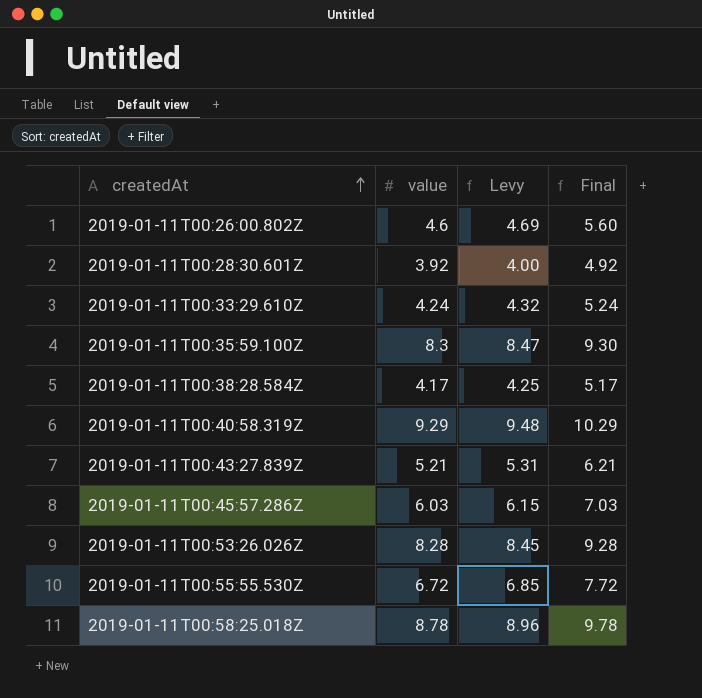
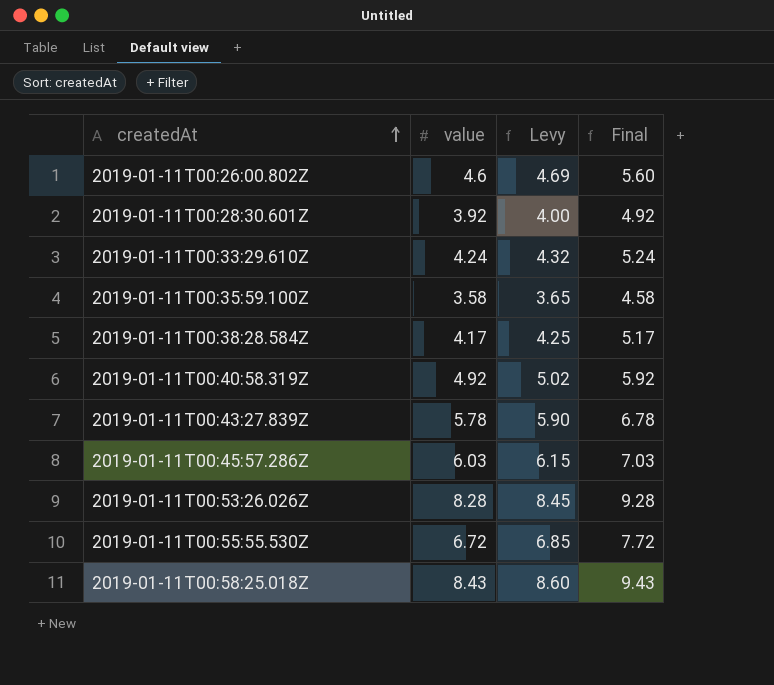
2019-01-11T00:35:59.100Z | value: 8.3 -> 3.58
2019-01-11T00:35:59.100Z | Levy: 8.47 -> 3.65
2019-01-11T00:35:59.100Z | Final: 9.30 -> 4.58
2019-01-11T00:40:58.319Z | value: 9.29 -> 4.92
2019-01-11T00:40:58.319Z | Levy: 9.48 -> 5.02
2019-01-11T00:40:58.319Z | Final: 10.29 -> 5.92
2019-01-11T00:43:27.839Z | value: 5.21 -> 5.78
2019-01-11T00:43:27.839Z | Levy: 5.31 -> 5.90
2019-01-11T00:43:27.839Z | Final: 6.21 -> 6.78
2019-01-11T00:58:25.018Z | value: 8.78 -> 8.43
2019-01-11T00:58:25.018Z | Levy: 8.96 -> 8.60
2019-01-11T00:58:25.018Z | Final: 9.78 -> 9.43

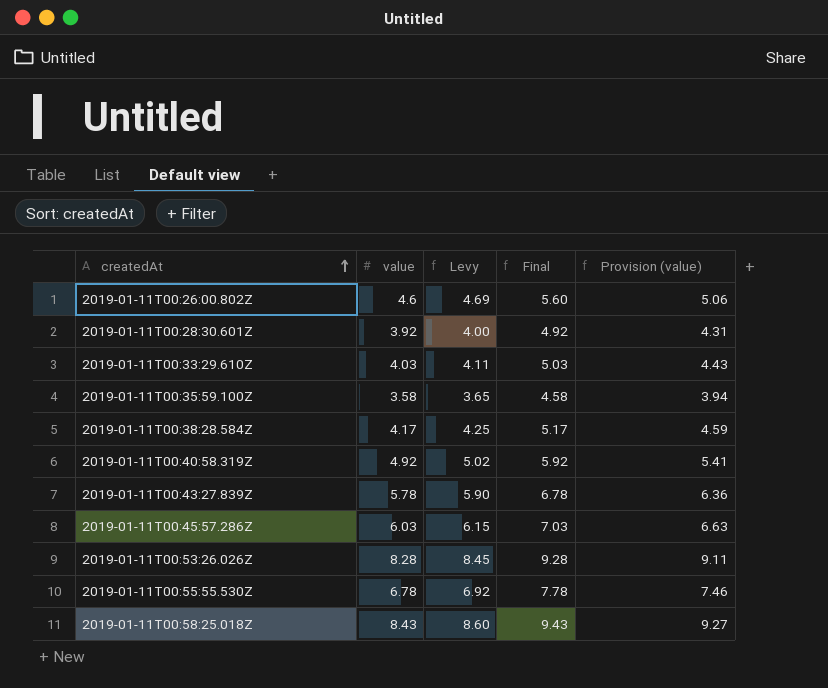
column Provision (value) | formula: none -> [value] * 1.1
2019-01-11T00:33:29.610Z | value: 4.24 -> 4.03
2019-01-11T00:33:29.610Z | Levy: 4.32 -> 4.11
2019-01-11T00:33:29.610Z | Final: 5.24 -> 5.03
2019-01-11T00:55:55.530Z | value: 6.72 -> 6.78
2019-01-11T00:55:55.530Z | Levy: 6.85 -> 6.92
2019-01-11T00:55:55.530Z | Final: 7.72 -> 7.78

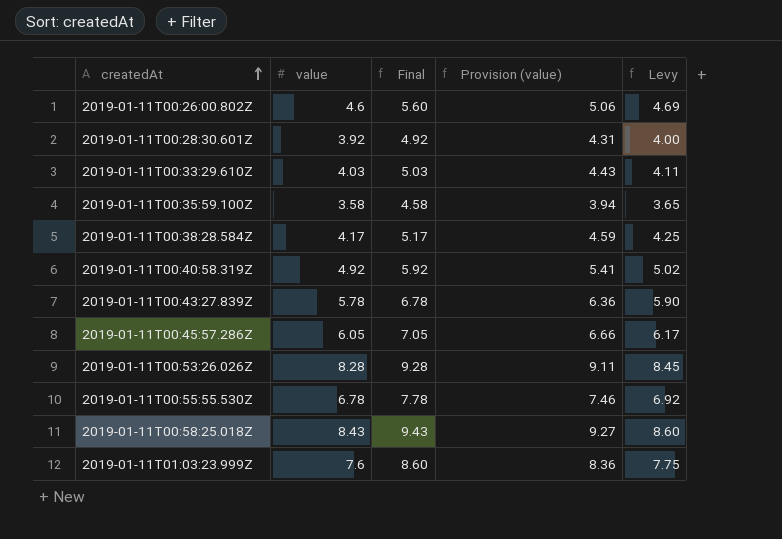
column Levy | position: 3 -> 5
2019-01-11T00:45:57.286Z | value: 6.03 -> 6.05
2019-01-11T00:45:57.286Z | Final: 7.03 -> 7.05
2019-01-11T00:45:57.286Z | Provision (value): 6.63 -> 6.66
2019-01-11T00:45:57.286Z | Levy: 6.15 -> 6.17
row 2019-01-11T01:03:23.999Z: none -> 7.6 | 8.60 | 8.36 | 7.75

